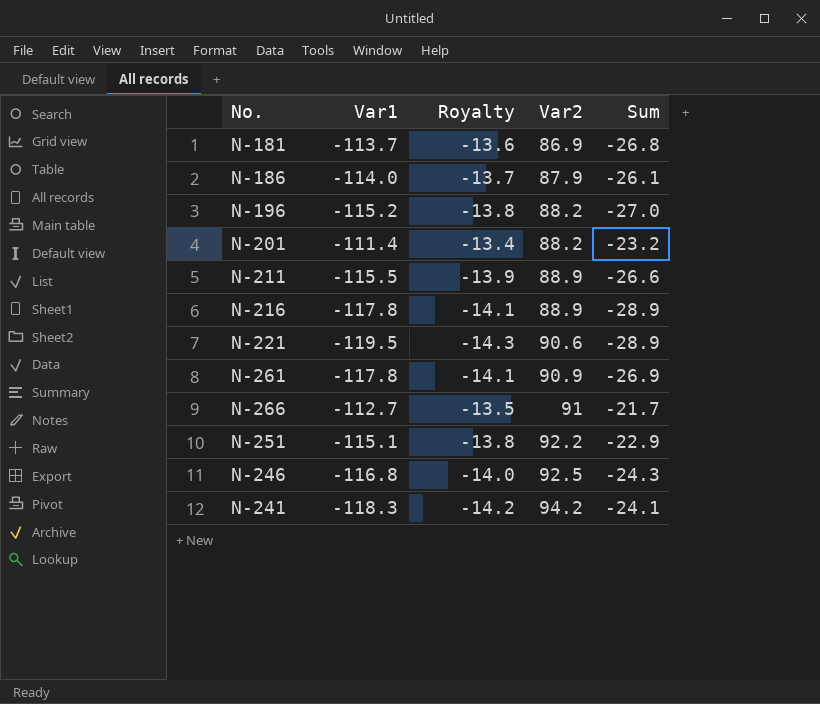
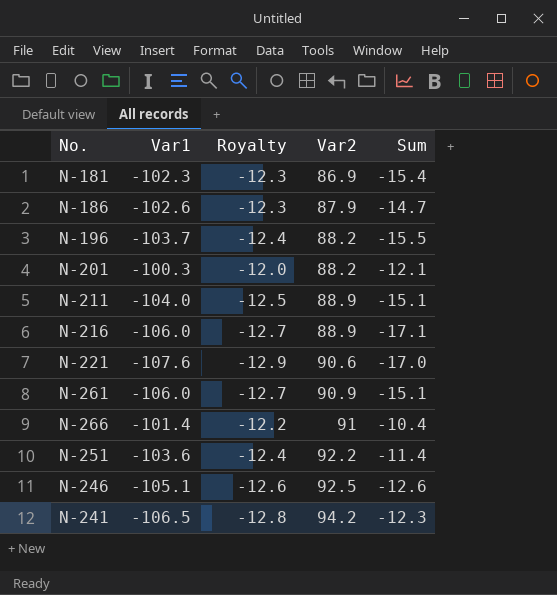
N-181 | Var1: -113.7 -> -102.3
N-181 | Royalty: -13.6 -> -12.3
N-181 | Sum: -26.8 -> -15.4
N-186 | Var1: -114.0 -> -102.6
N-186 | Royalty: -13.7 -> -12.3
N-186 | Sum: -26.1 -> -14.7
N-196 | Var1: -115.2 -> -103.7
N-196 | Royalty: -13.8 -> -12.4
N-196 | Sum: -27.0 -> -15.5
N-201 | Var1: -111.4 -> -100.3
N-201 | Royalty: -13.4 -> -12.0
N-201 | Sum: -23.2 -> -12.1
N-211 | Var1: -115.5 -> -104.0
N-211 | Royalty: -13.9 -> -12.5
N-211 | Sum: -26.6 -> -15.1
N-216 | Var1: -117.8 -> -106.0
N-216 | Royalty: -14.1 -> -12.7
N-216 | Sum: -28.9 -> -17.1
N-221 | Var1: -119.5 -> -107.6
N-221 | Royalty: -14.3 -> -12.9
N-221 | Sum: -28.9 -> -17.0
N-261 | Var1: -117.8 -> -106.0
N-261 | Royalty: -14.1 -> -12.7
N-261 | Sum: -26.9 -> -15.1
N-266 | Var1: -112.7 -> -101.4
N-266 | Royalty: -13.5 -> -12.2
N-266 | Sum: -21.7 -> -10.4
N-251 | Var1: -115.1 -> -103.6
N-251 | Royalty: -13.8 -> -12.4
N-251 | Sum: -22.9 -> -11.4
N-246 | Var1: -116.8 -> -105.1
N-246 | Royalty: -14.0 -> -12.6
N-246 | Sum: -24.3 -> -12.6
N-241 | Var1: -118.3 -> -106.5
N-241 | Royalty: -14.2 -> -12.8
N-241 | Sum: -24.1 -> -12.3

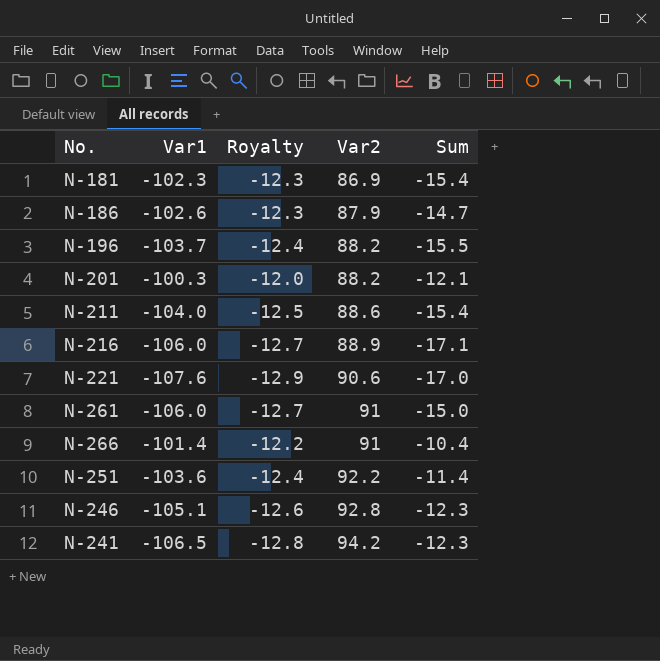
N-211 | Var2: 88.9 -> 88.6
N-211 | Sum: -15.1 -> -15.4
N-261 | Var2: 90.9 -> 91
N-261 | Sum: -15.1 -> -15.0
N-246 | Var2: 92.5 -> 92.8
N-246 | Sum: -12.6 -> -12.3

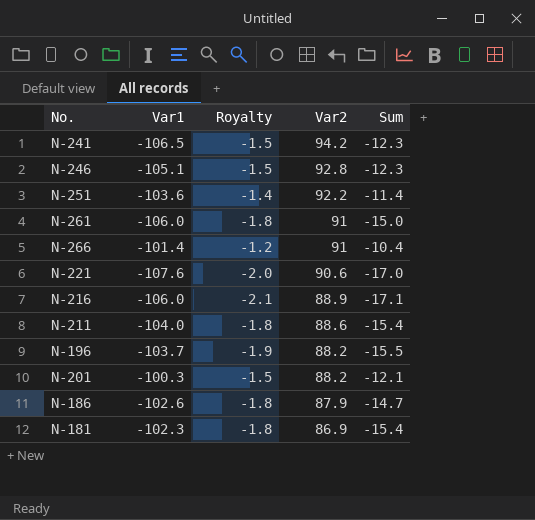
row order: Var2 ascending -> Var2 descending
column Royalty | formula: [Var1] * 0.12 -> [Sum] * 0.12

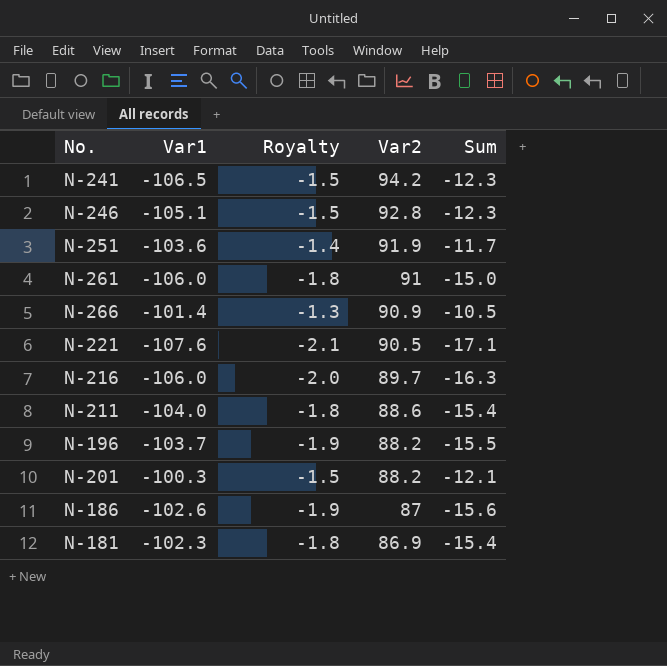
N-251 | Var2: 92.2 -> 91.9
N-251 | Sum: -11.4 -> -11.7
N-266 | Royalty: -1.2 -> -1.3
N-266 | Var2: 91 -> 90.9
N-266 | Sum: -10.4 -> -10.5
N-221 | Royalty: -2.0 -> -2.1
N-221 | Var2: 90.6 -> 90.5
N-221 | Sum: -17.0 -> -17.1
N-216 | Royalty: -2.1 -> -2.0
N-216 | Var2: 88.9 -> 89.7
N-216 | Sum: -17.1 -> -16.3
N-186 | Royalty: -1.8 -> -1.9
N-186 | Var2: 87.9 -> 87
N-186 | Sum: -14.7 -> -15.6

